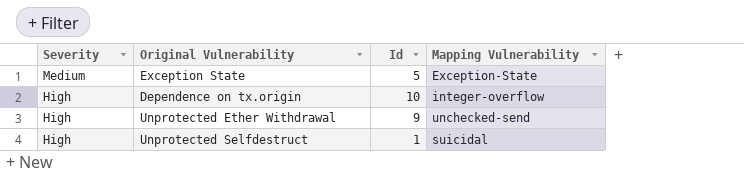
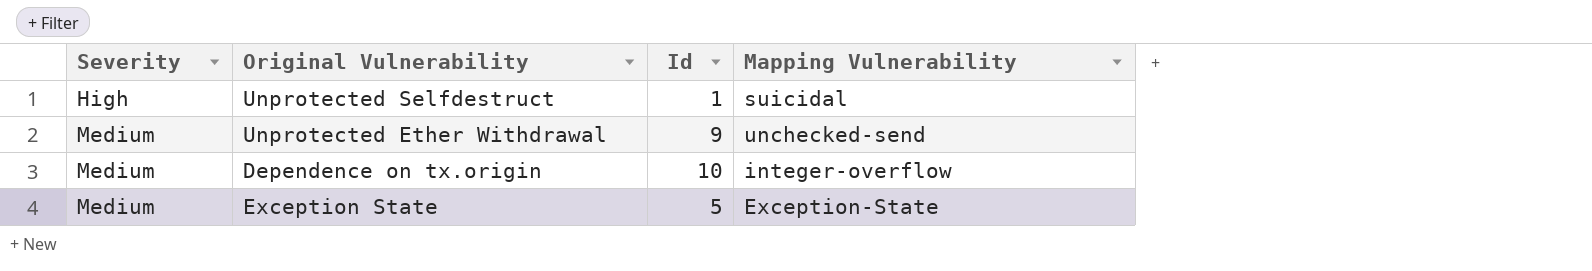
row order: Severity descending -> Severity ascending
Unprotected Ether Withdrawal | Severity: High -> Medium
Dependence on tx.origin | Severity: High -> Medium

